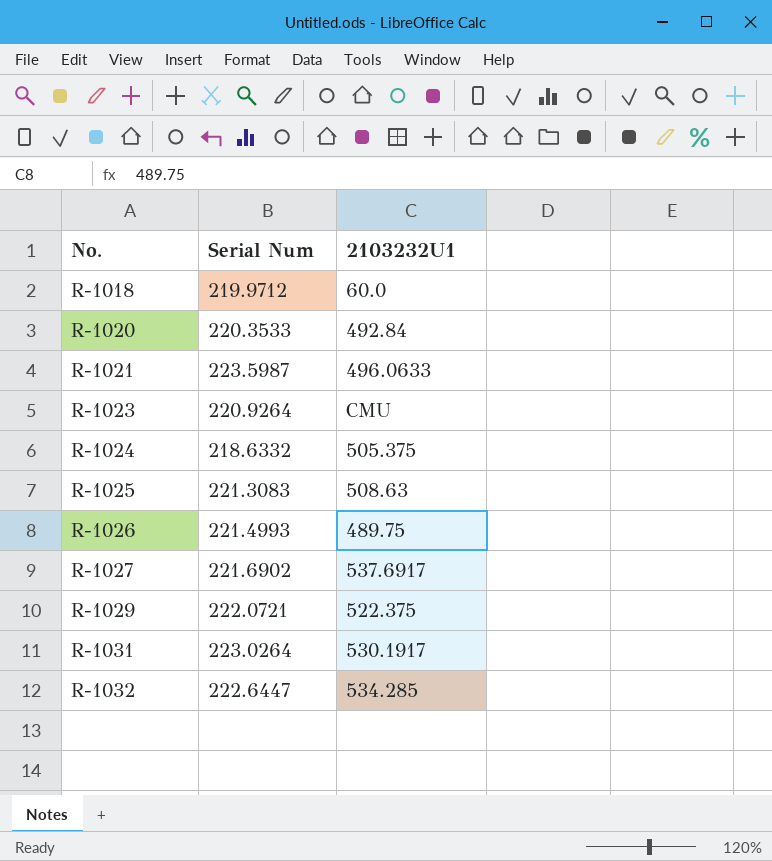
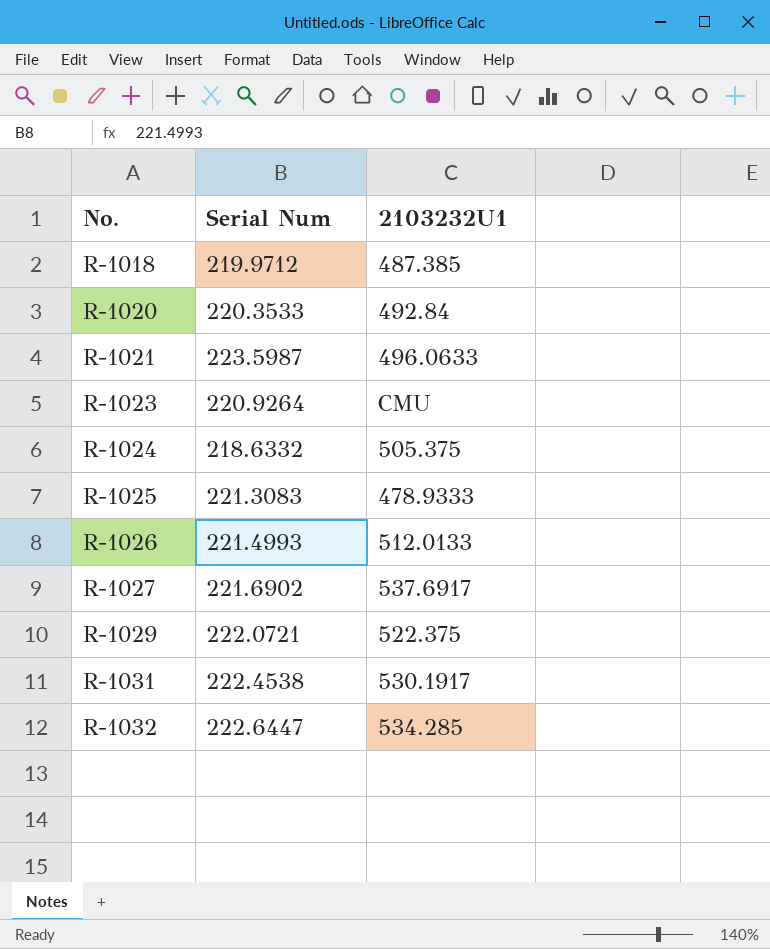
R-1018 | 2103232U1: 60.0 -> 487.385
R-1025 | 2103232U1: 508.63 -> 478.9333
R-1026 | 2103232U1: 489.75 -> 512.0133
R-1031 | Serial Num: 223.0264 -> 222.4538

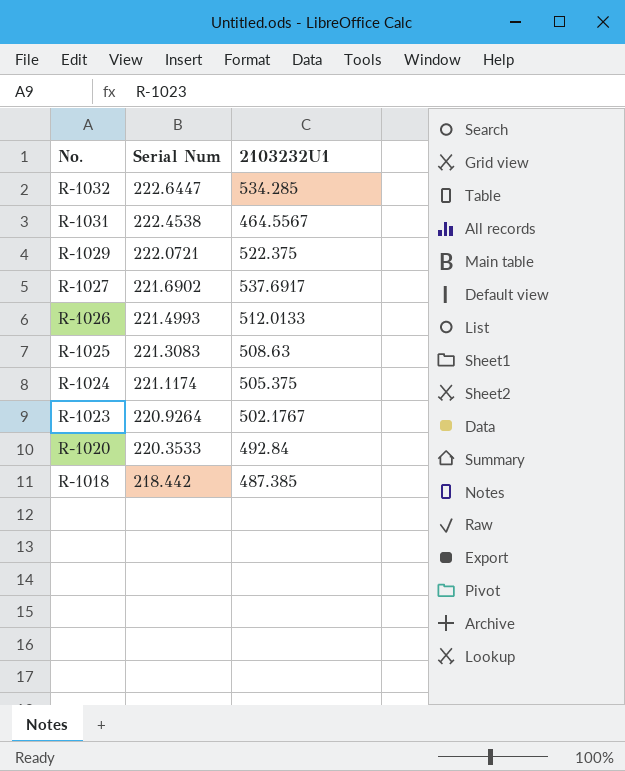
row order: No. ascending -> No. descending
row R-1021: 223.5987 | 496.0633 -> none
R-1031 | 2103232U1: 530.1917 -> 464.5567
R-1025 | 2103232U1: 478.9333 -> 508.63
R-1024 | Serial Num: 218.6332 -> 221.1174
R-1023 | 2103232U1: CMU -> 502.1767
R-1018 | Serial Num: 219.9712 -> 218.442

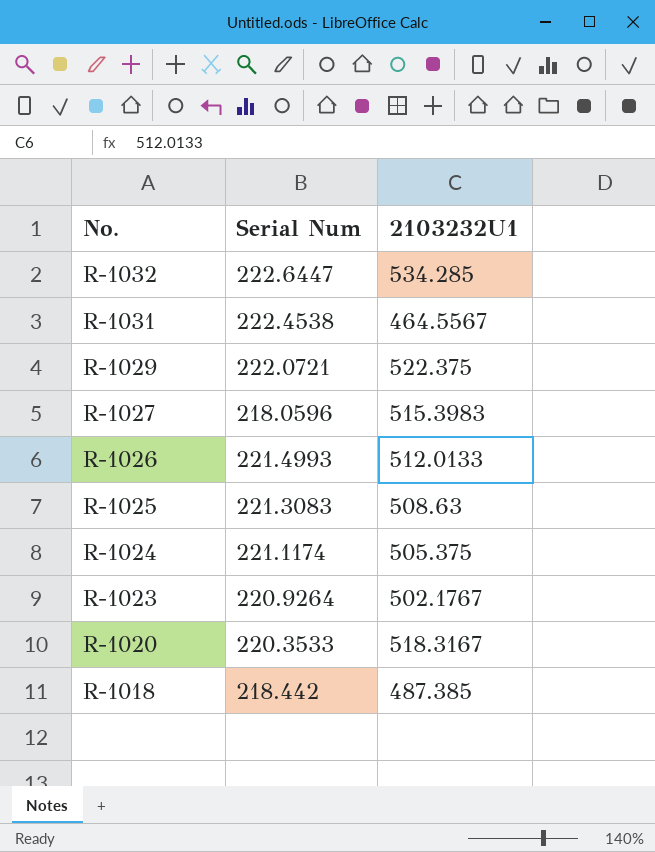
R-1027 | Serial Num: 221.6902 -> 218.0596
R-1027 | 2103232U1: 537.6917 -> 515.3983
R-1020 | 2103232U1: 492.84 -> 518.3167

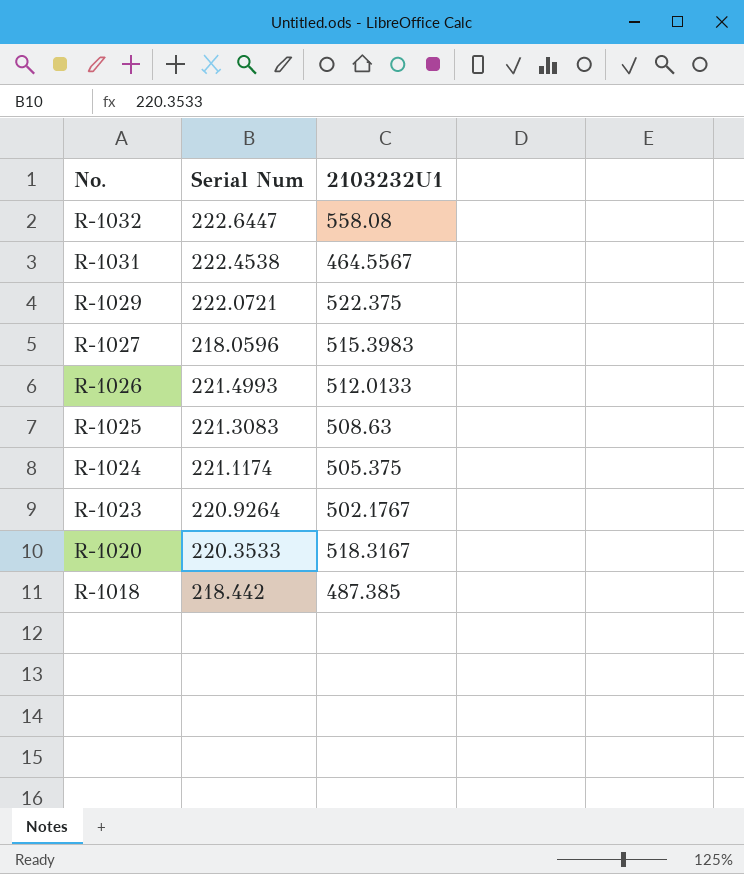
R-1032 | 2103232U1: 534.285 -> 558.08

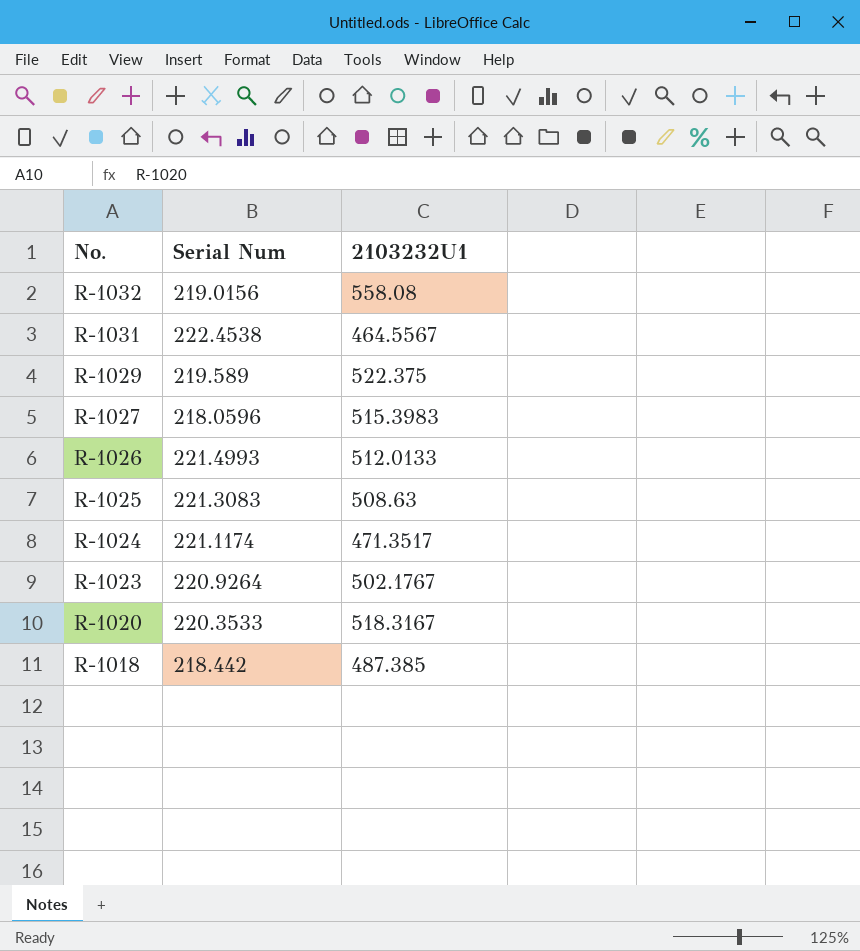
R-1032 | Serial Num: 222.6447 -> 219.0156
R-1029 | Serial Num: 222.0721 -> 219.589
R-1024 | 2103232U1: 505.375 -> 471.3517

